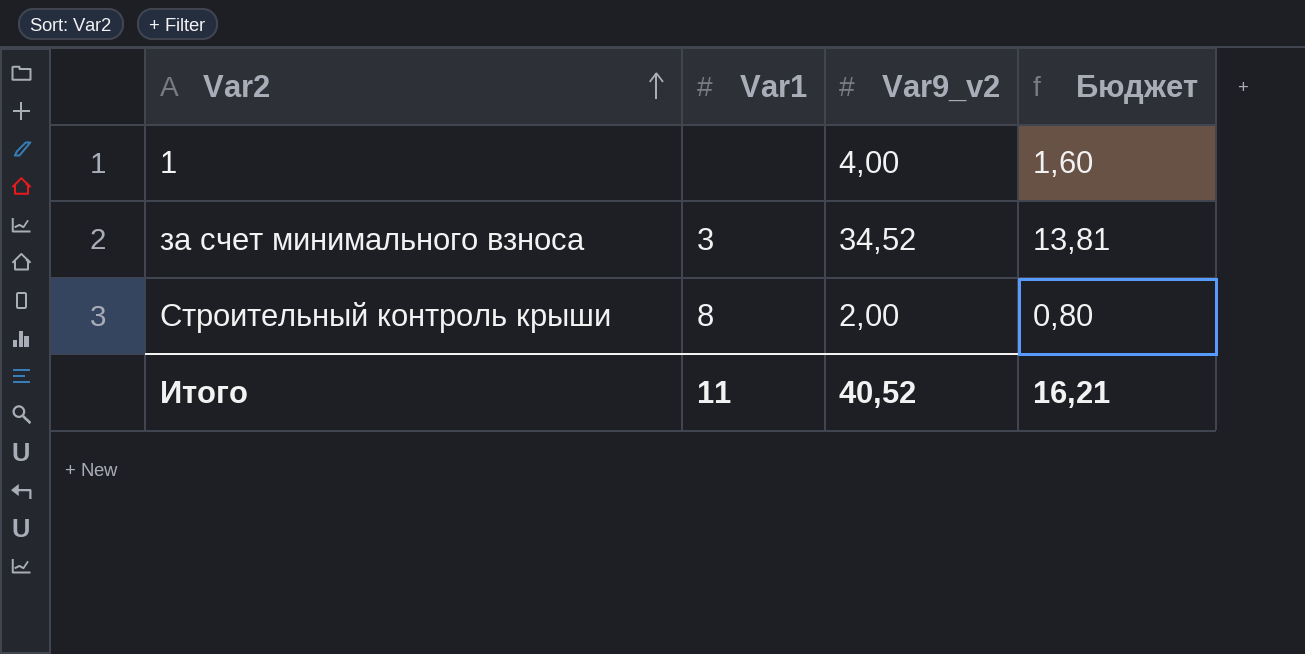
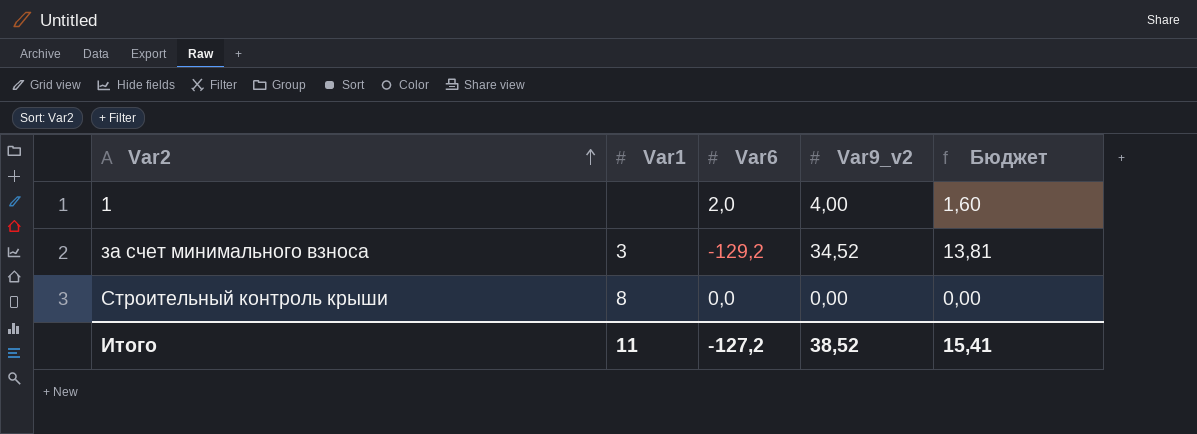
column Var6 | position: none -> 3
Строительный контроль крыши | Var9_v2: 2,00 -> 0,00
Строительный контроль крыши | Бюджет: 0,80 -> 0,00
Итого | Var9_v2: 40,52 -> 38,52
Итого | Бюджет: 16,21 -> 15,41

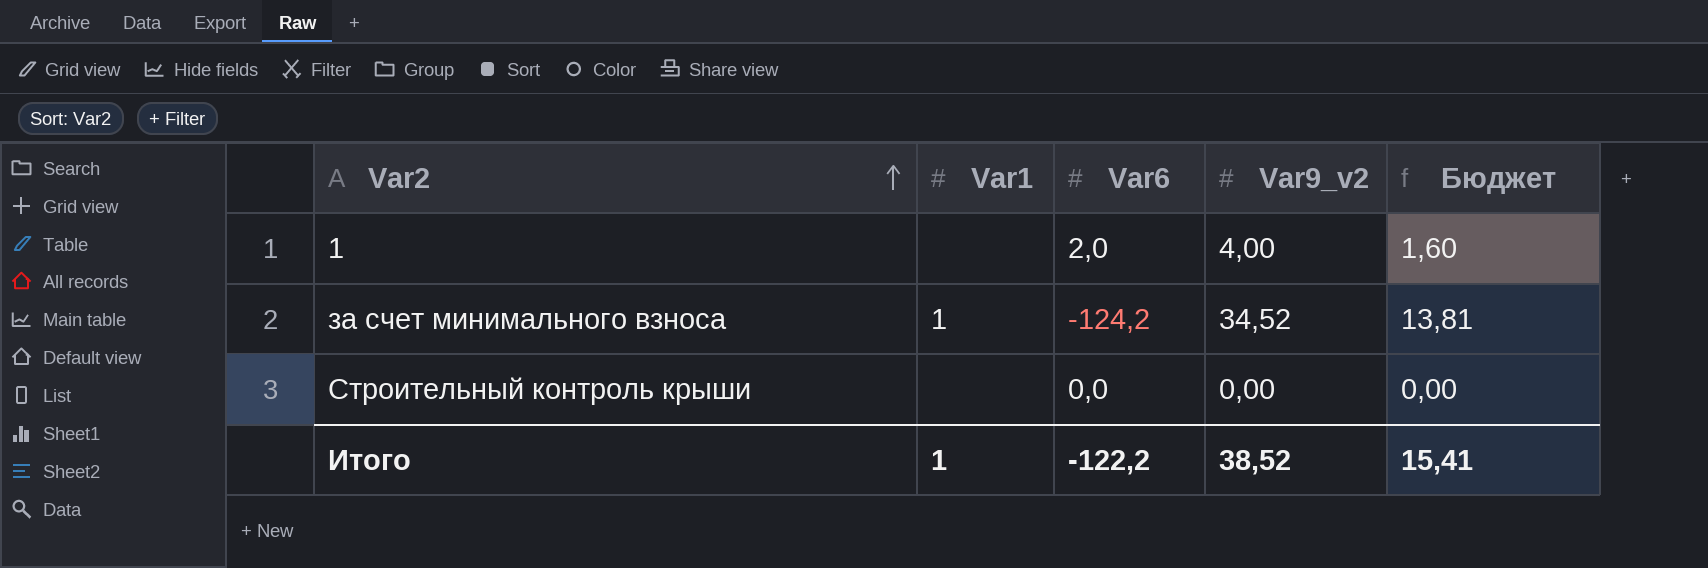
за счет минимального взноса | Var1: 3 -> 1
за счет минимального взноса | Var6: -129,2 -> -124,2
Строительный контроль крыши | Var1: 8 -> none
Итого | Var1: 11 -> 1
Итого | Var6: -127,2 -> -122,2

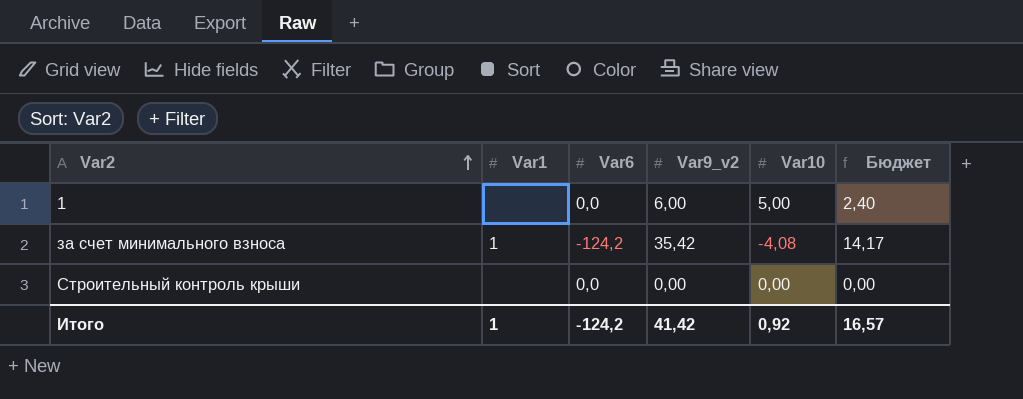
column Var10 | position: none -> 5
1 | Var6: 2,0 -> 0,0
1 | Var9_v2: 4,00 -> 6,00
1 | Бюджет: 1,60 -> 2,40
за счет минимального взноса | Var9_v2: 34,52 -> 35,42
за счет минимального взноса | Бюджет: 13,81 -> 14,17
Итого | Var6: -122,2 -> -124,2
Итого | Var9_v2: 38,52 -> 41,42
Итого | Бюджет: 15,41 -> 16,57

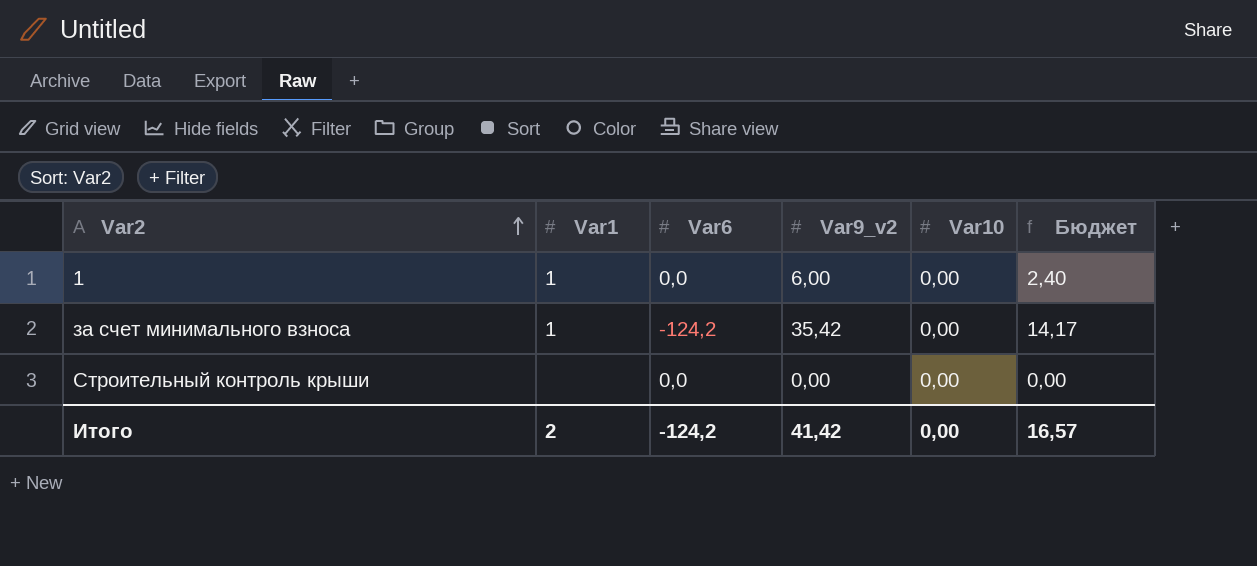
1 | Var1: none -> 1
1 | Var10: 5,00 -> 0,00
за счет минимального взноса | Var10: -4,08 -> 0,00
Итого | Var1: 1 -> 2
Итого | Var10: 0,92 -> 0,00

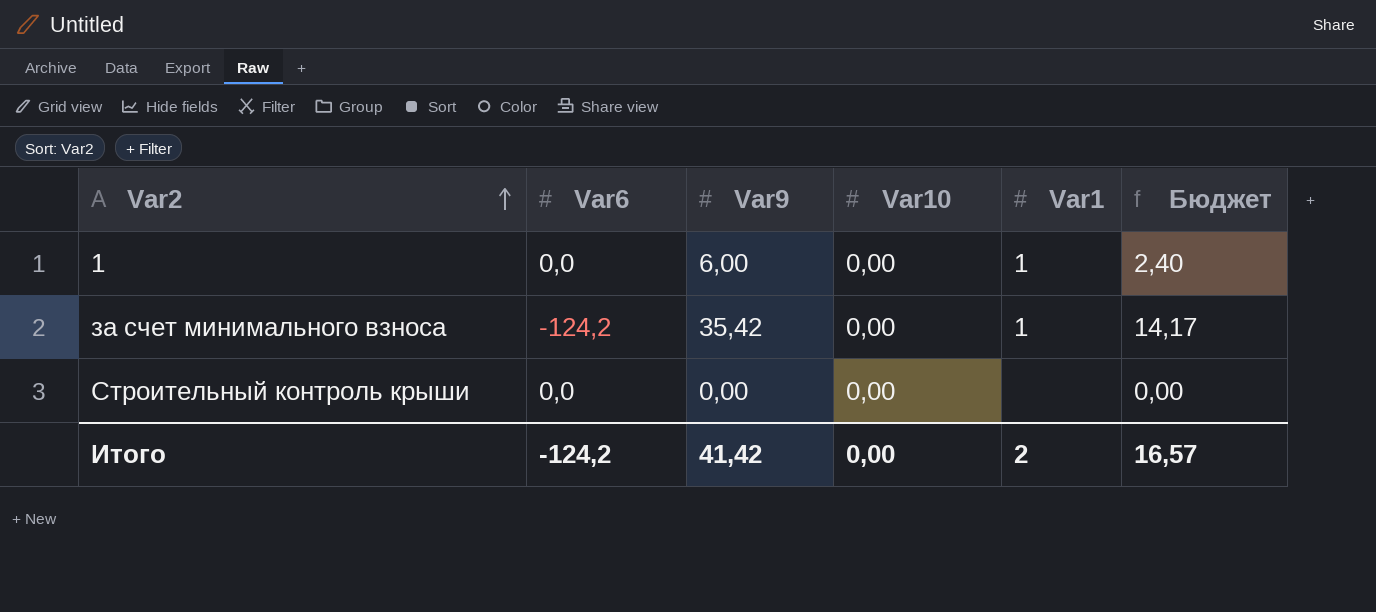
column name: Var9_v2 -> Var9
column Var1 | position: 2 -> 5

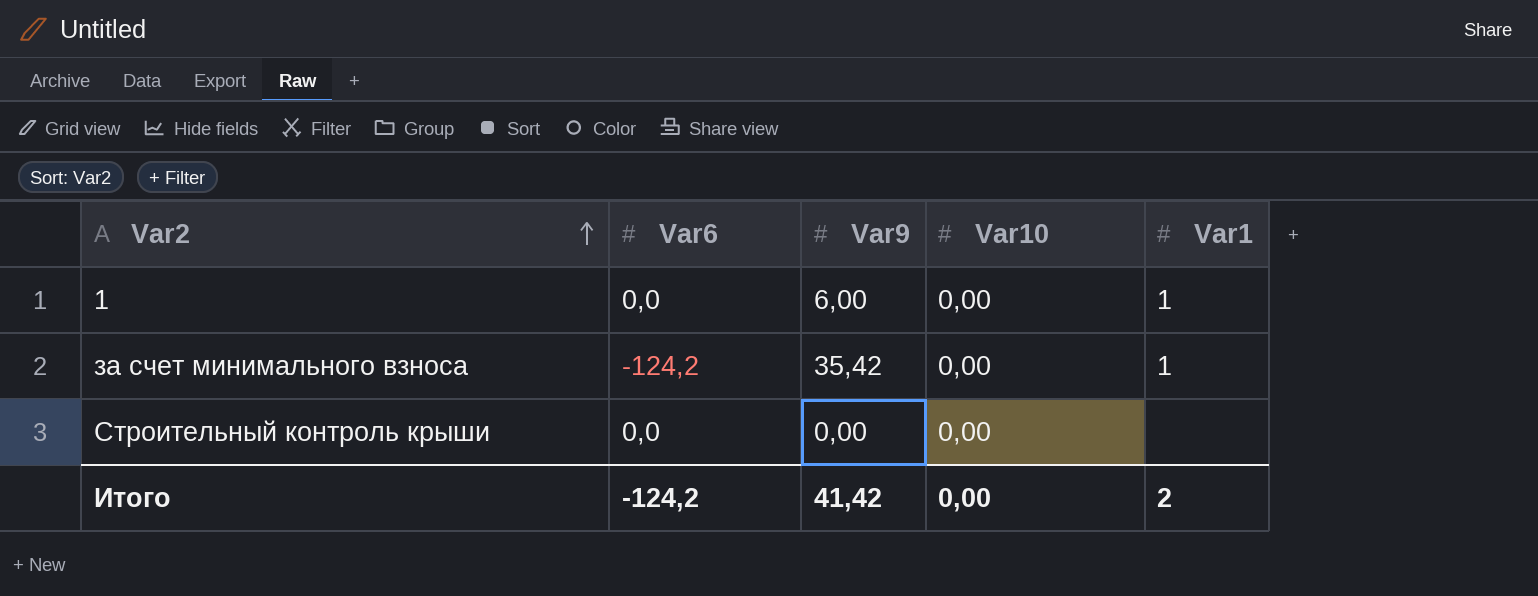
column Бюджет | formula: [Var9] * 0,4 -> none

